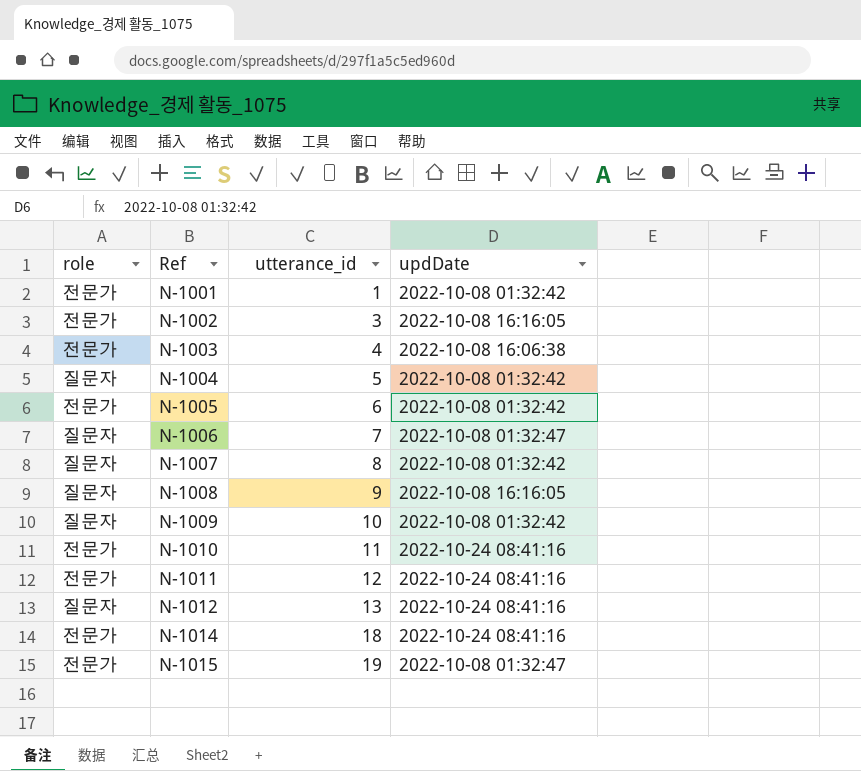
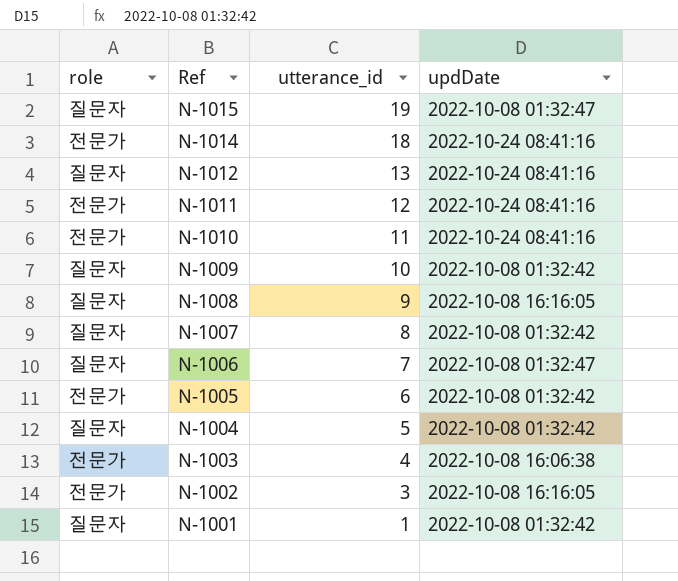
row order: Ref ascending -> Ref descending
N-1015 | role: 전문가 -> 질문자
N-1001 | role: 전문가 -> 질문자

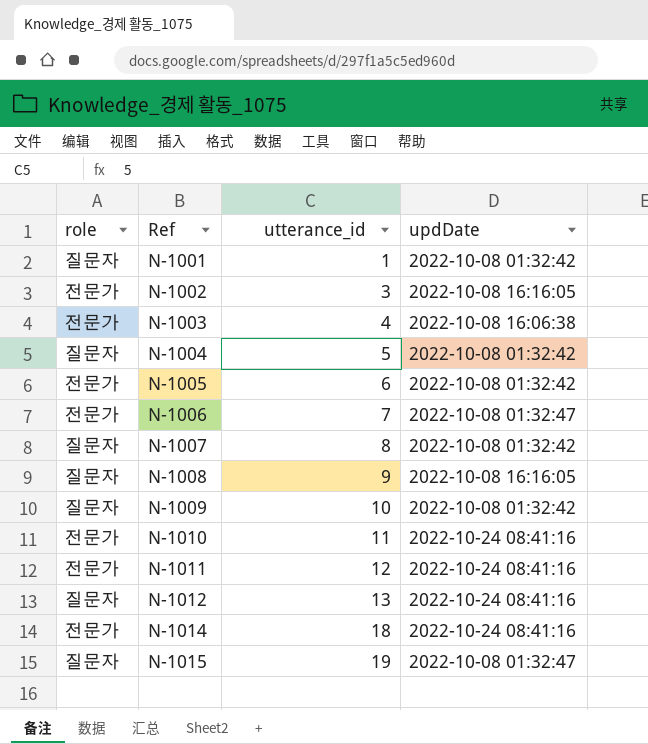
row order: Ref descending -> Ref ascending
N-1006 | role: 질문자 -> 전문가

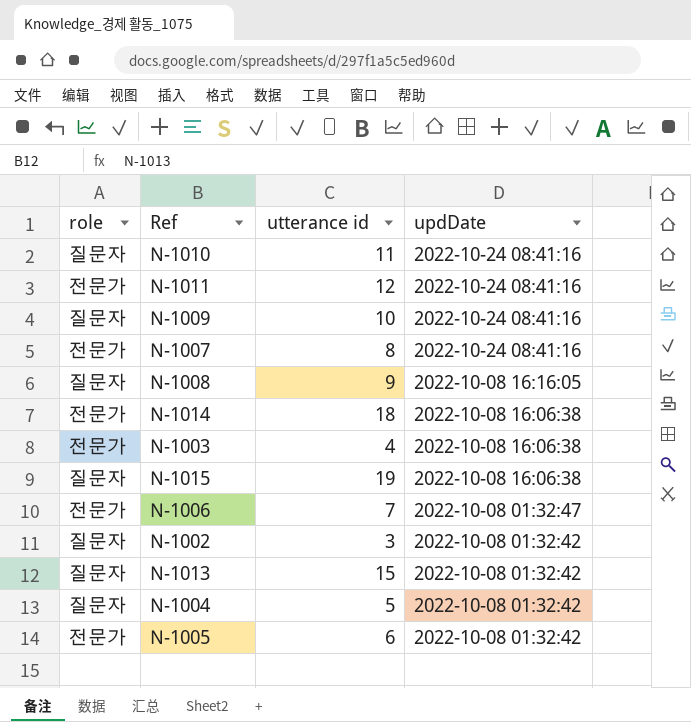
row order: Ref ascending -> updDate descending
column name: utterance_id -> utterance id
row N-1001: 질문자 | 1 | 2022-10-08 01:32:42 -> none
row N-1012: 질문자 | 13 | 2022-10-24 08:41:16 -> none
N-1010 | role: 전문가 -> 질문자
N-1009 | updDate: 2022-10-08 01:32:42 -> 2022-10-24 08:41:16
N-1007 | role: 질문자 -> 전문가
N-1007 | updDate: 2022-10-08 01:32:42 -> 2022-10-24 08:41:16
N-1014 | updDate: 2022-10-24 08:41:16 -> 2022-10-08 16:06:38
N-1015 | updDate: 2022-10-08 01:32:47 -> 2022-10-08 16:06:38
N-1002 | role: 전문가 -> 질문자
N-1002 | updDate: 2022-10-08 16:16:05 -> 2022-10-08 01:32:42
row N-1013: none -> 질문자 | 15 | 2022-10-08 01:32:42

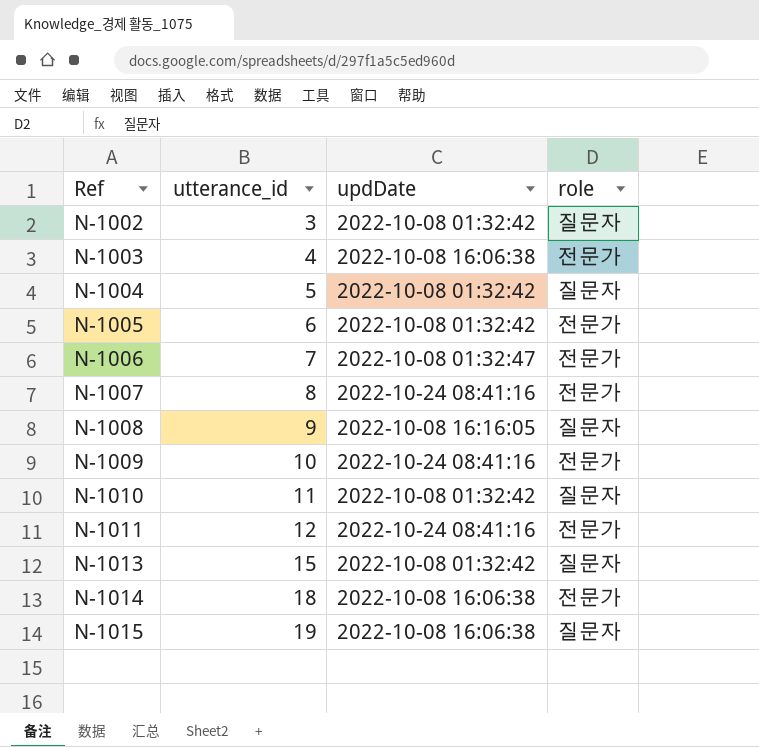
row order: updDate descending -> Ref ascending
column name: utterance id -> utterance_id
column role | position: 1 -> 4
N-1009 | role: 질문자 -> 전문가
N-1010 | updDate: 2022-10-24 08:41:16 -> 2022-10-08 01:32:42

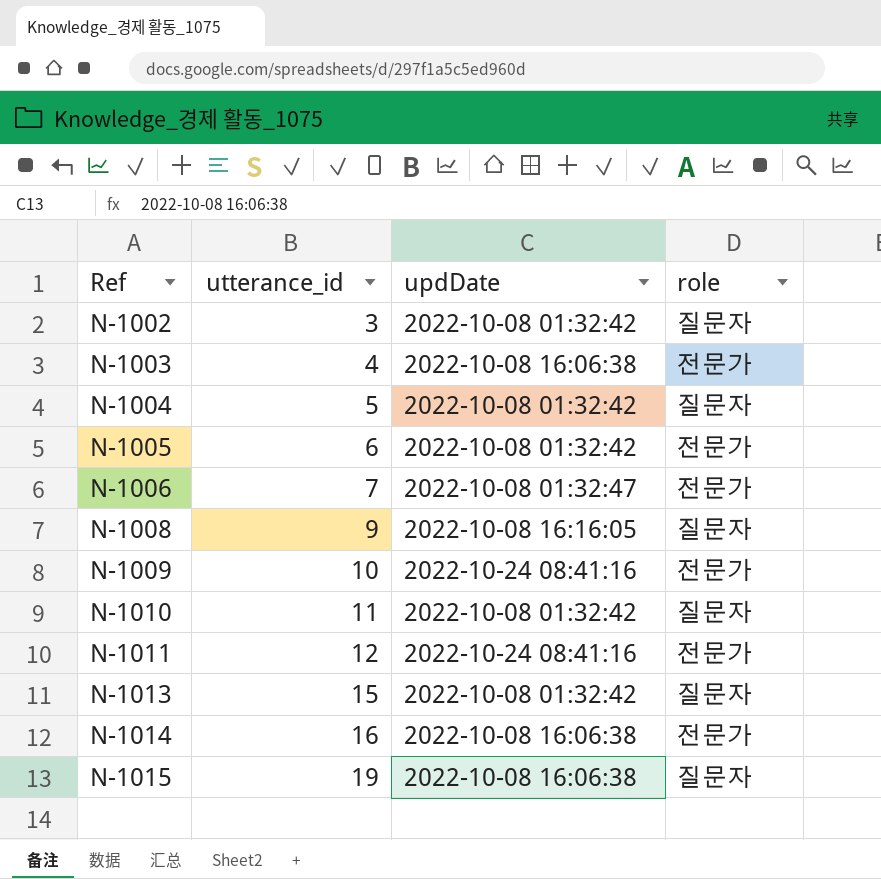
row N-1007: 8 | 2022-10-24 08:41:16 | 전문가 -> none
N-1014 | utterance_id: 18 -> 16

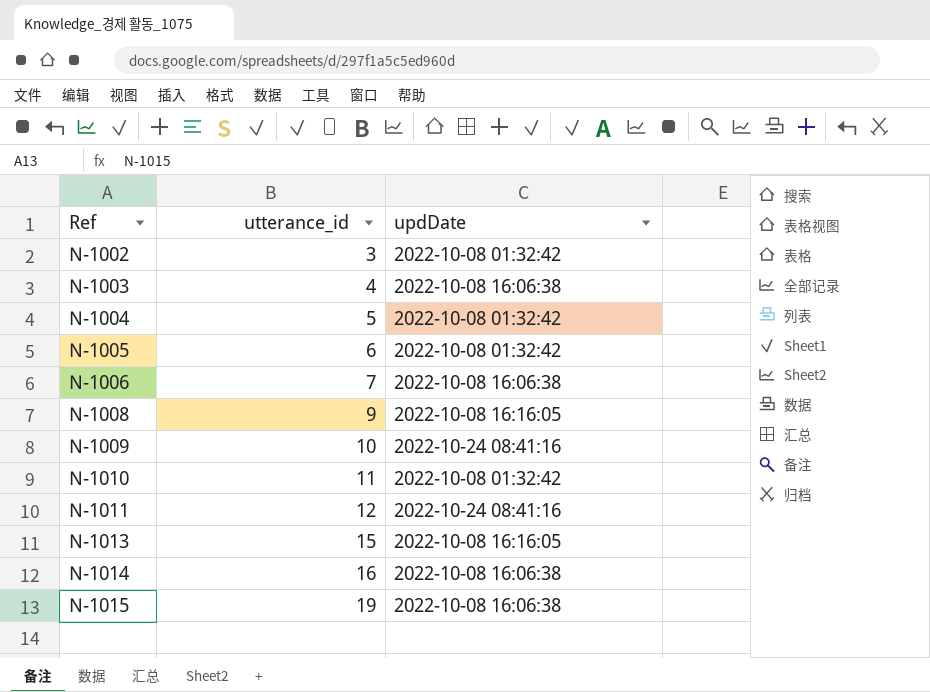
column role | position: 4 -> none
N-1006 | updDate: 2022-10-08 01:32:47 -> 2022-10-08 16:06:38
N-1013 | updDate: 2022-10-08 01:32:42 -> 2022-10-08 16:16:05

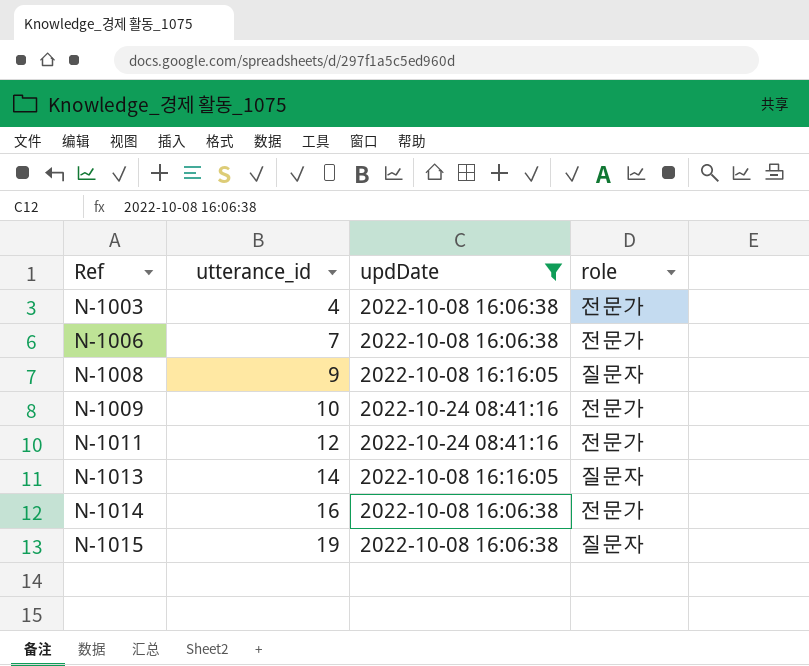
filter: none -> updDate != 2022-10-08 01:32:42
column role | position: none -> 4
N-1013 | utterance_id: 15 -> 14

